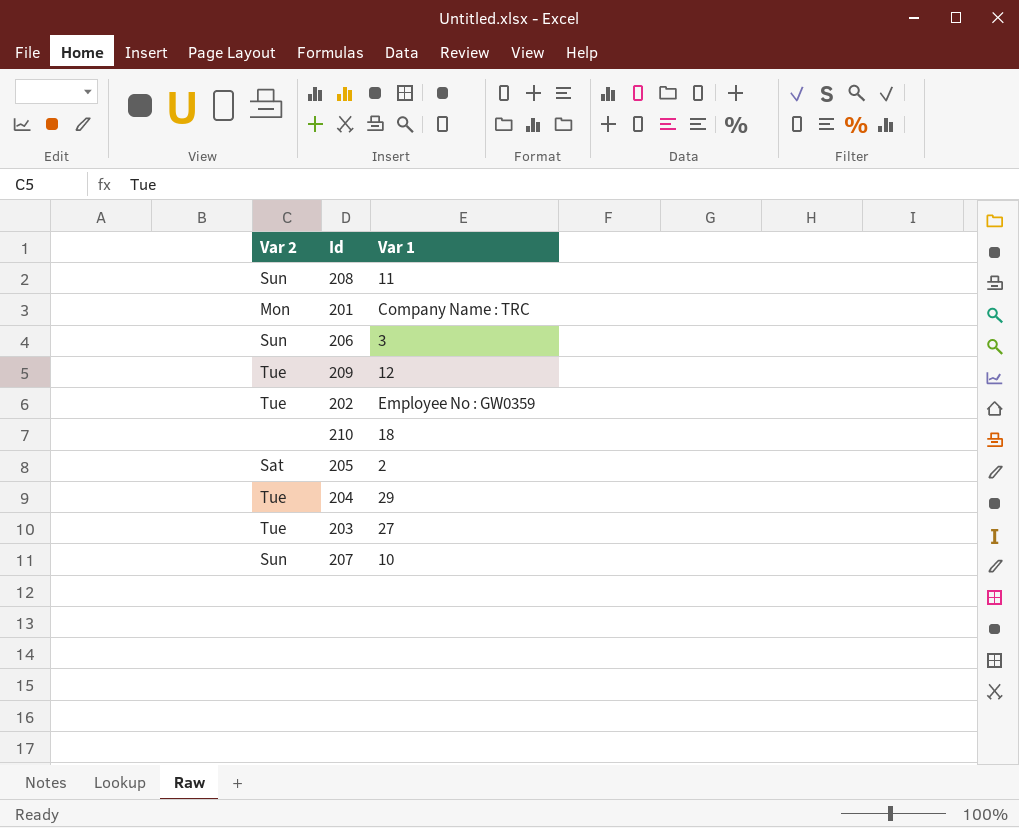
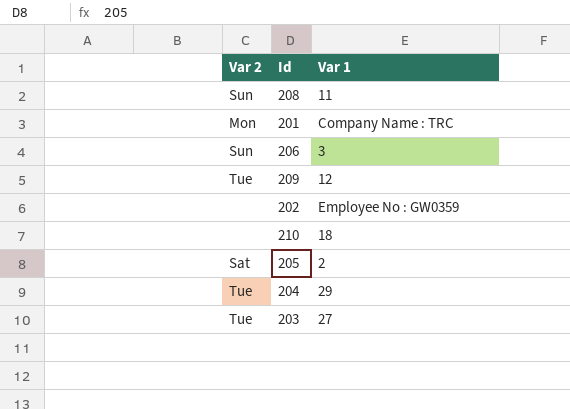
row 207: Sun | 10 -> none
202 | Var 2: Tue -> none

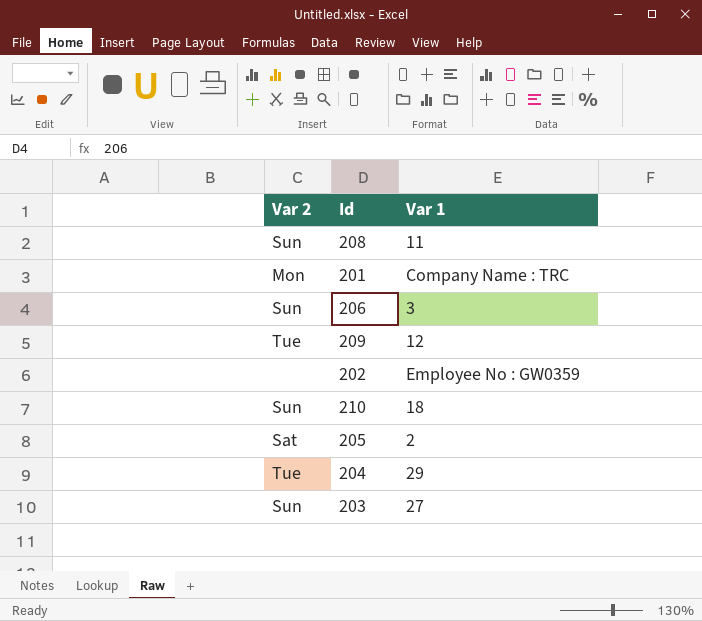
210 | Var 2: none -> Sun
203 | Var 2: Tue -> Sun

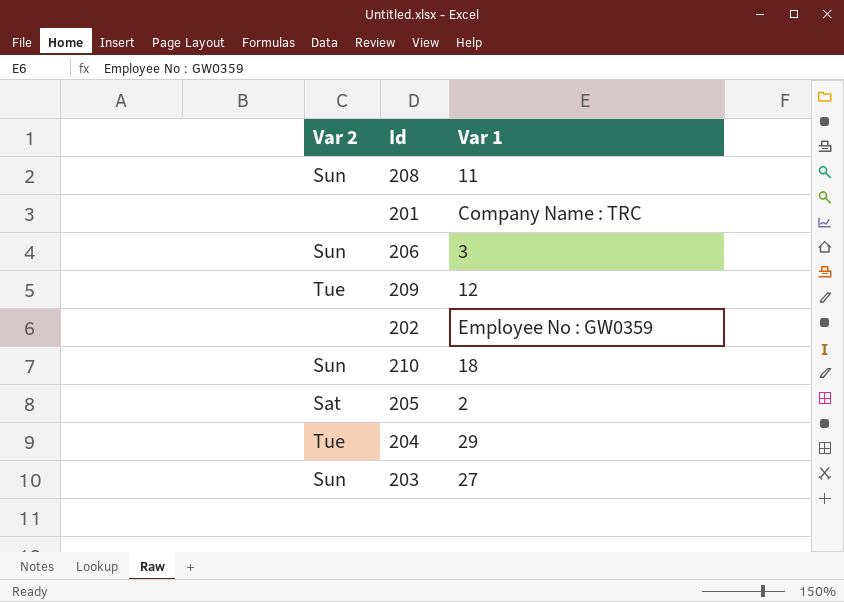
201 | Var 2: Mon -> none

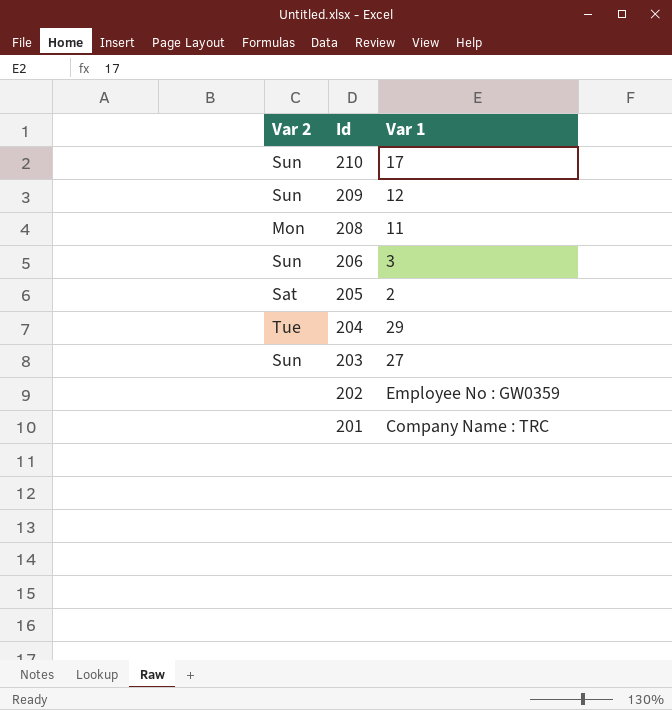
row order: none -> Id descending
210 | Var 1: 18 -> 17
209 | Var 2: Tue -> Sun
208 | Var 2: Sun -> Mon

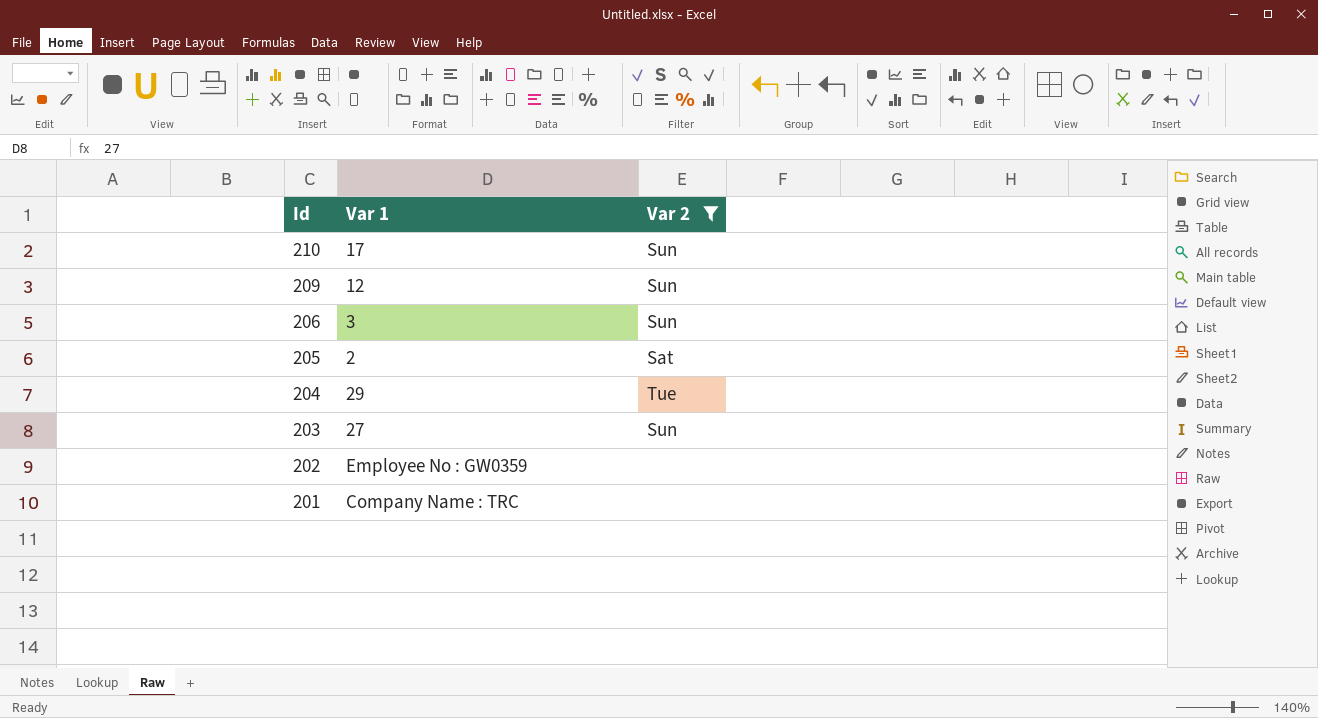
filter: none -> Var 2 != Mon
column Var 2 | position: 1 -> 3

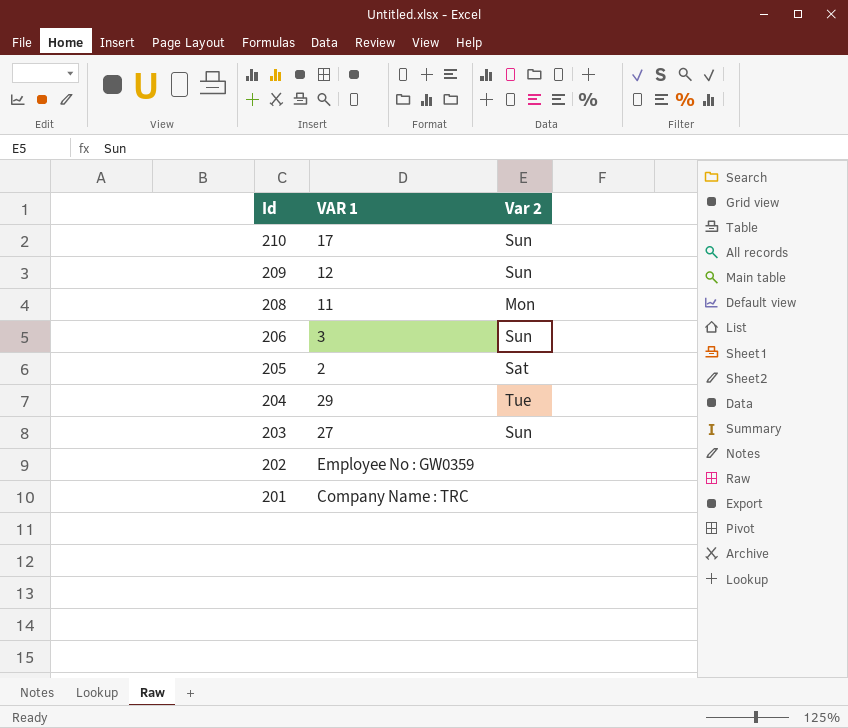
filter: Var 2 != Mon -> none
column name: Var 1 -> VAR 1

